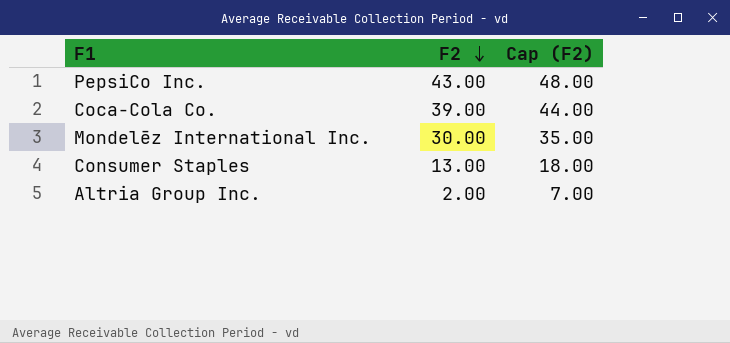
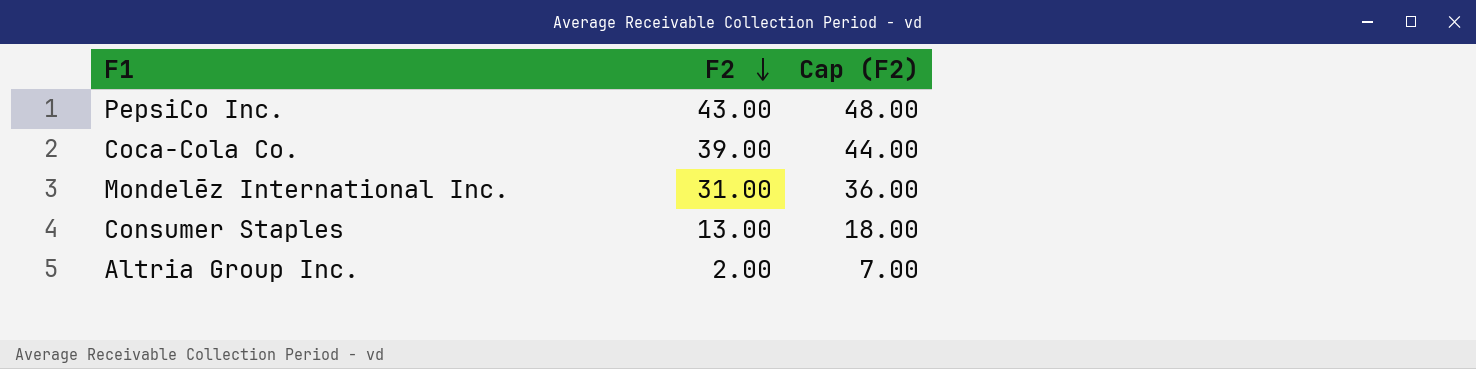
Mondelēz International Inc. | F2: 30.00 -> 31.00
Mondelēz International Inc. | Cap (F2): 35.00 -> 36.00

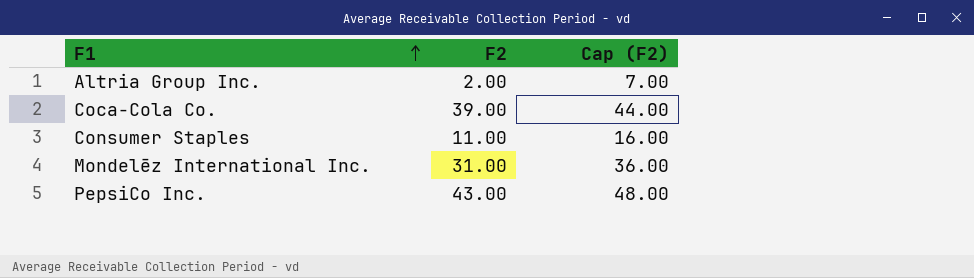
row order: F2 descending -> F1 ascending
Consumer Staples | F2: 13.00 -> 11.00
Consumer Staples | Cap (F2): 18.00 -> 16.00

